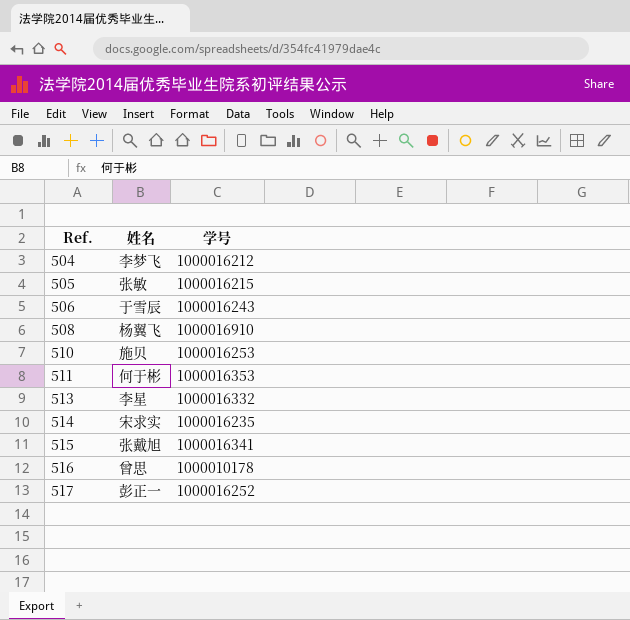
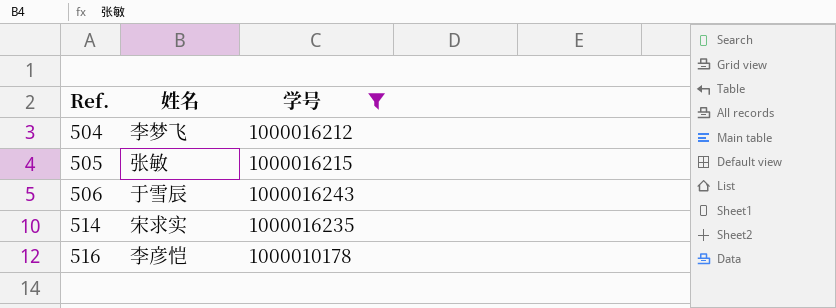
filter: none -> 学号 <= 1000016243
516 | 姓名: 曾思 -> 李彦恺

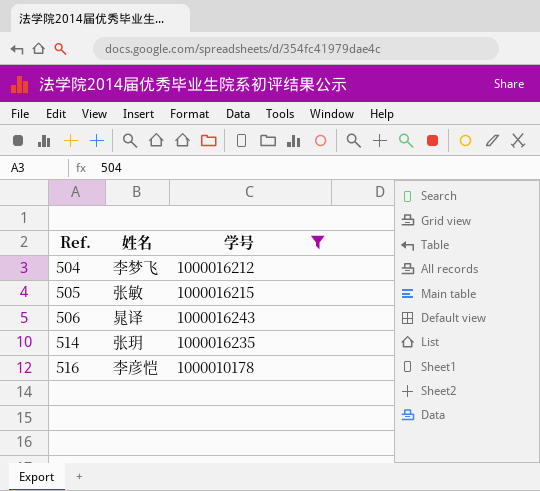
506 | 姓名: 于雪辰 -> 晁译
514 | 姓名: 宋求实 -> 张玥

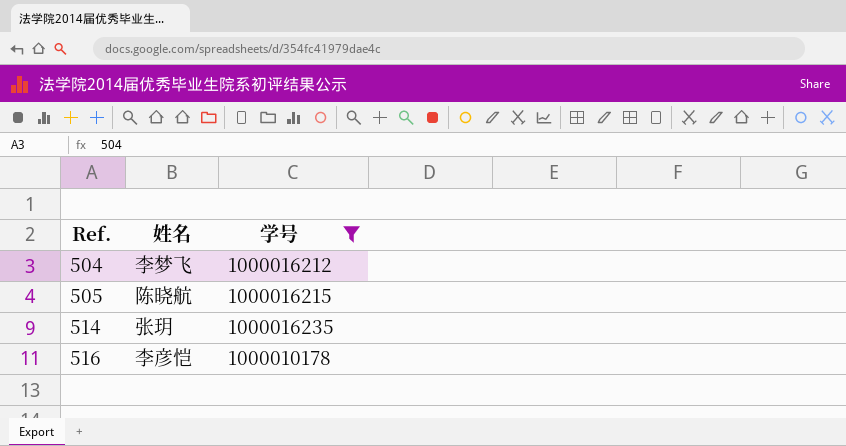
row 506: 晁译 | 1000016243 -> none
505 | 姓名: 张敏 -> 陈晓航

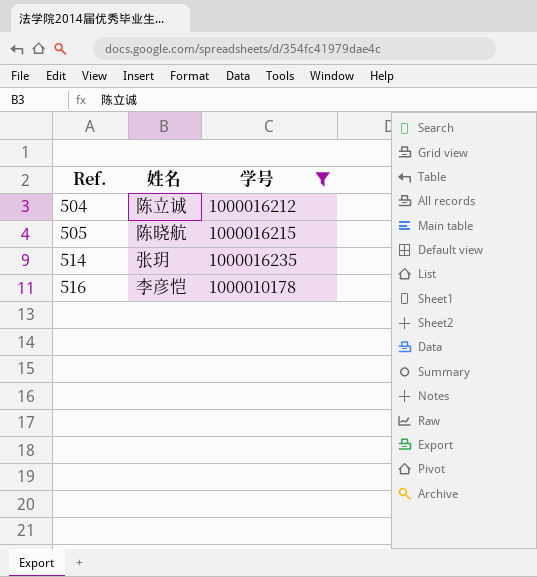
504 | 姓名: 李梦飞 -> 陈立诚

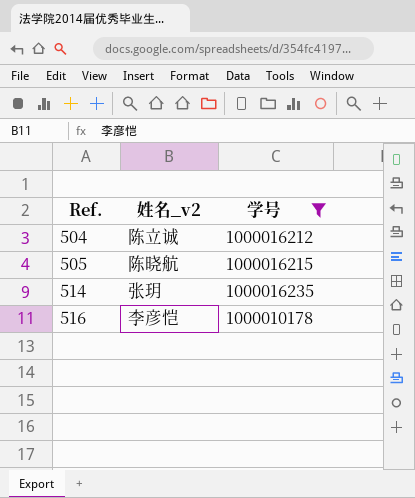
column name: 姓名 -> 姓名_v2

